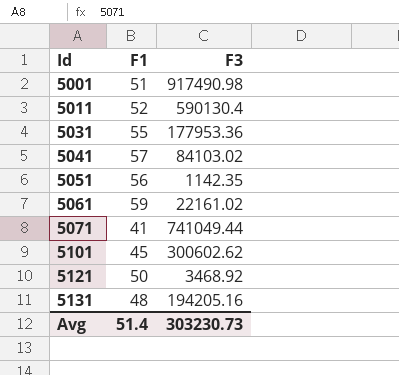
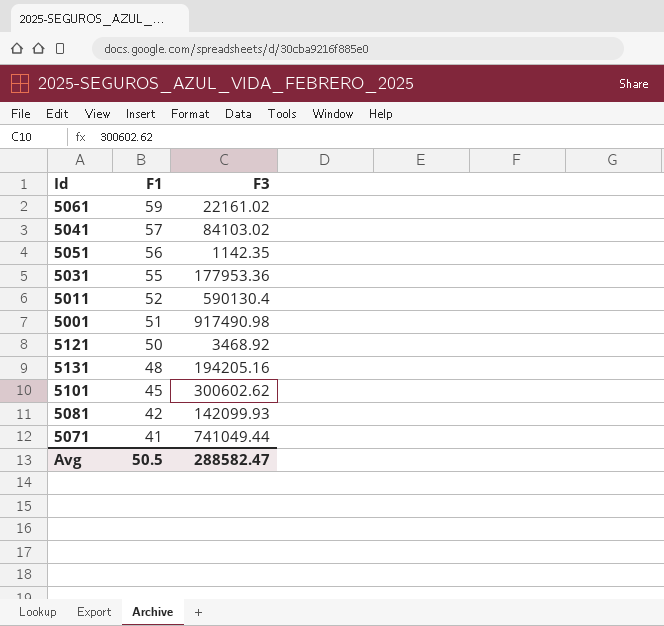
row order: Id ascending -> F1 descending
row 5081: none -> 42 | 142099.93
Avg | F1: 51.4 -> 50.5
Avg | F3: 303230.73 -> 288582.47

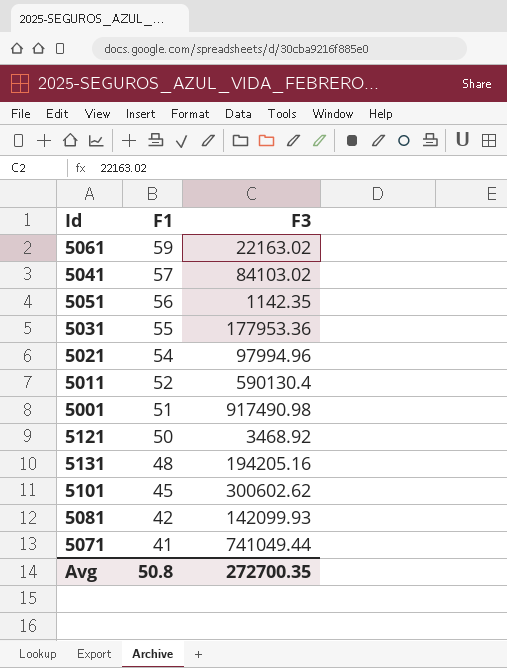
5061 | F3: 22161.02 -> 22163.02
row 5021: none -> 54 | 97994.96
Avg | F1: 50.5 -> 50.8
Avg | F3: 288582.47 -> 272700.35

